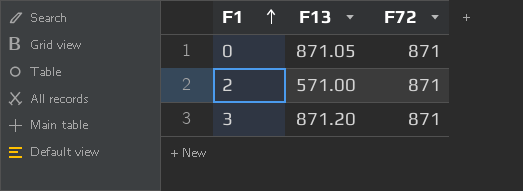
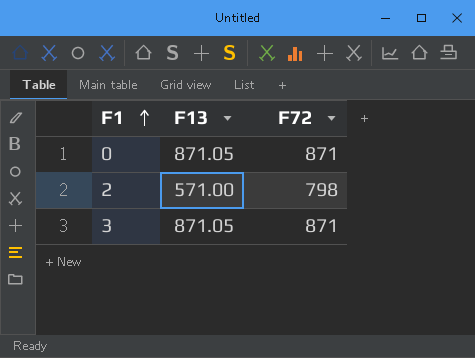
2 | F72: 871 -> 798
3 | F13: 871.20 -> 871.05

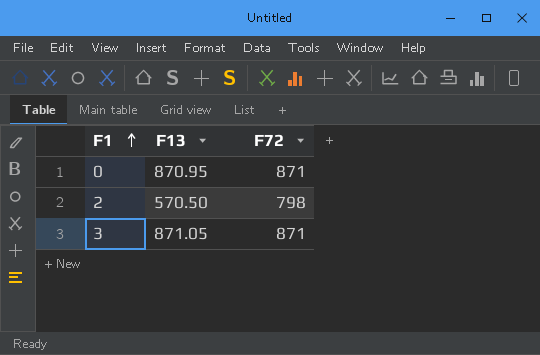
0 | F13: 871.05 -> 870.95
2 | F13: 571.00 -> 570.50

